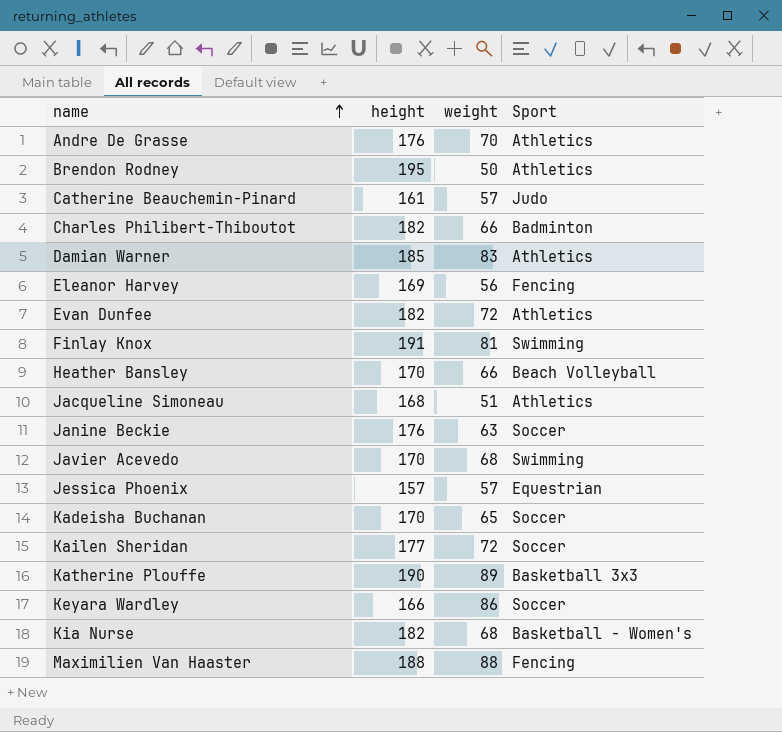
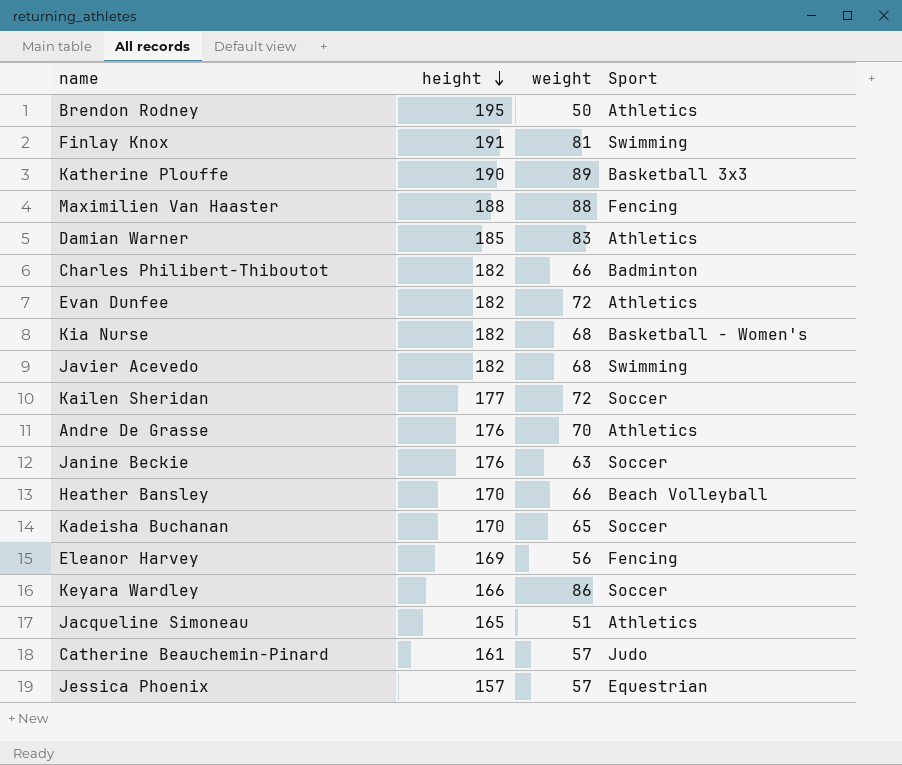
row order: name ascending -> height descending
Javier Acevedo | height: 170 -> 182
Jacqueline Simoneau | height: 168 -> 165

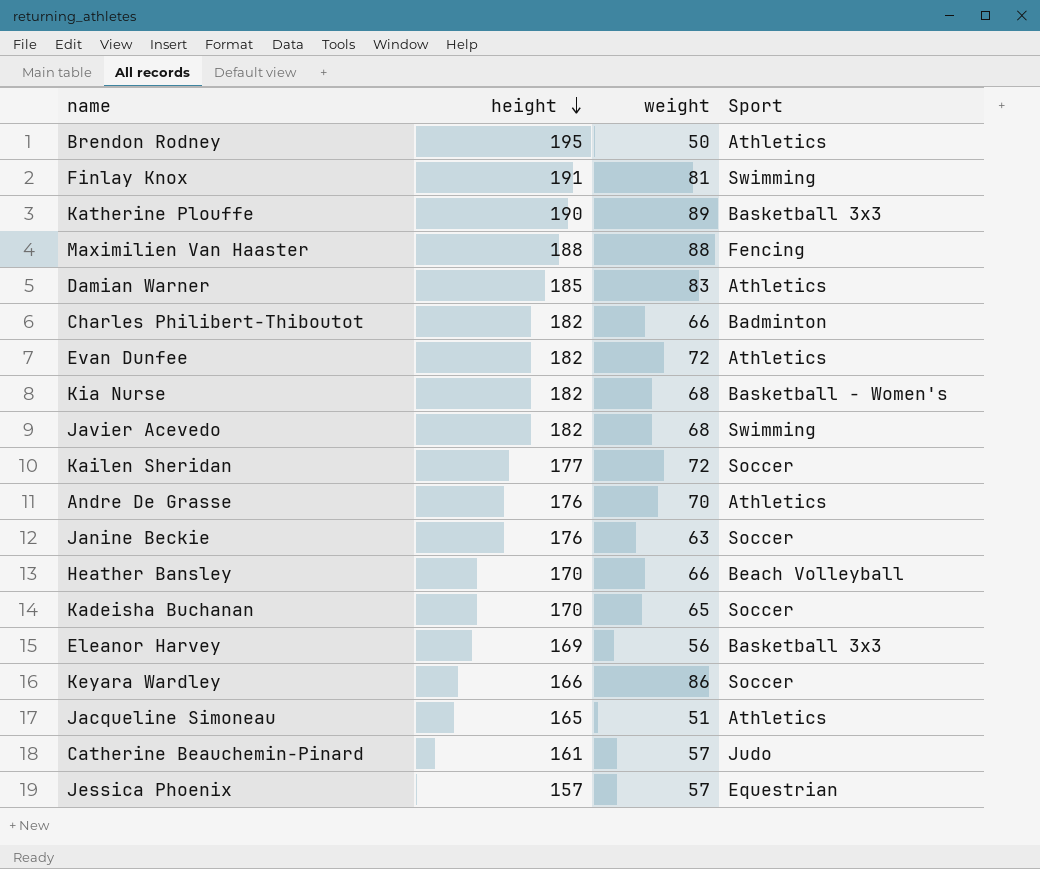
Eleanor Harvey | Sport: Fencing -> Basketball 3x3

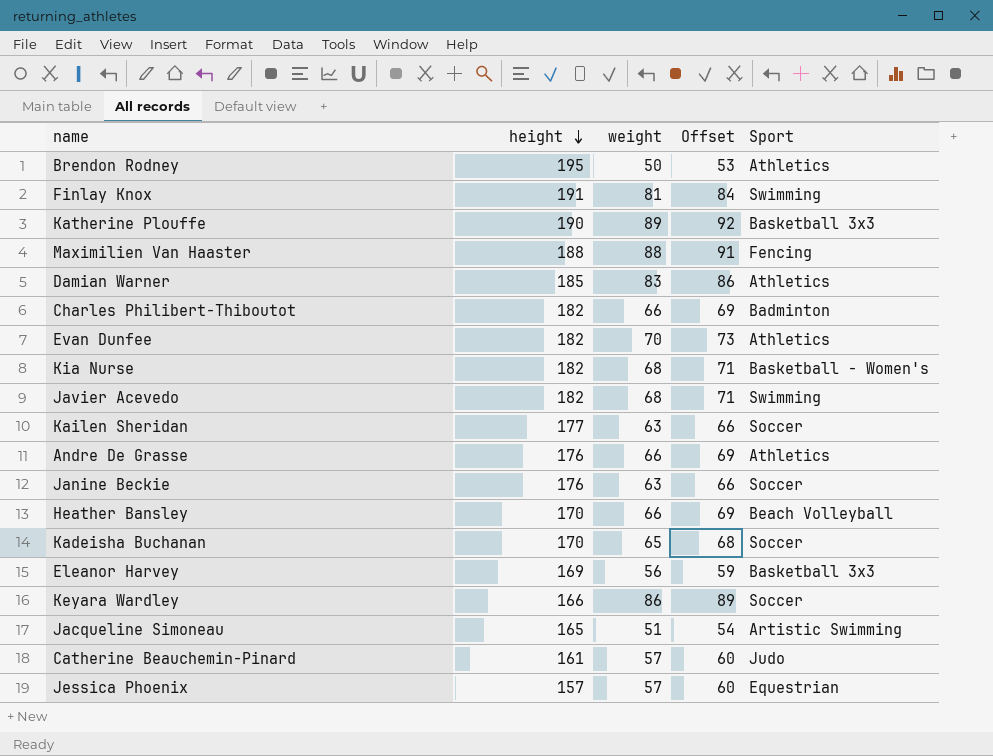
column Offset | formula: none -> [weight] + 3
Evan Dunfee | weight: 72 -> 70
Kailen Sheridan | weight: 72 -> 63
Andre De Grasse | weight: 70 -> 66
Jacqueline Simoneau | Sport: Athletics -> Artistic Swimming

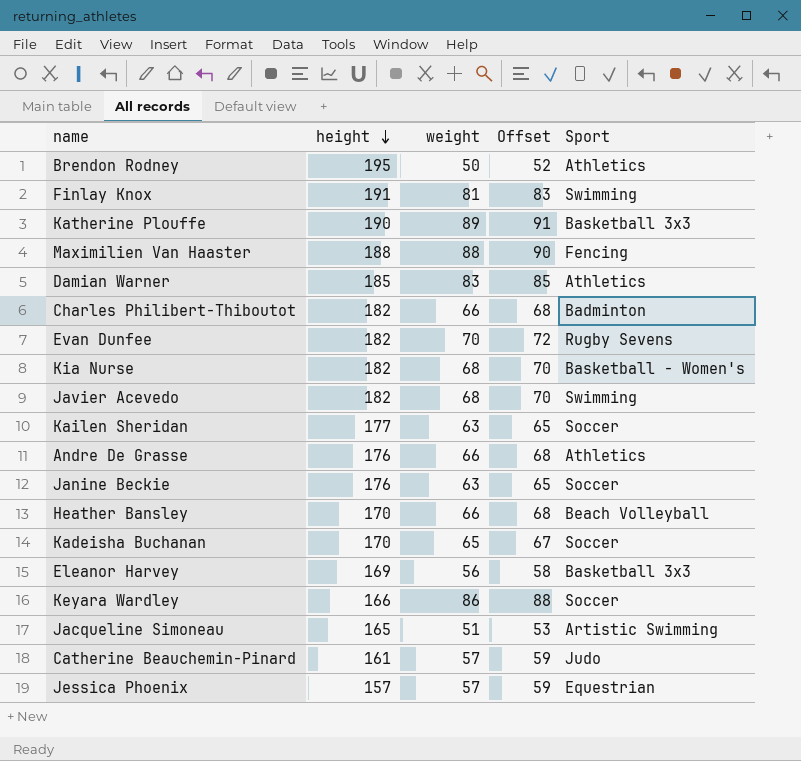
column Offset | formula: [weight] + 3 -> [weight] + 2
Evan Dunfee | Sport: Athletics -> Rugby Sevens

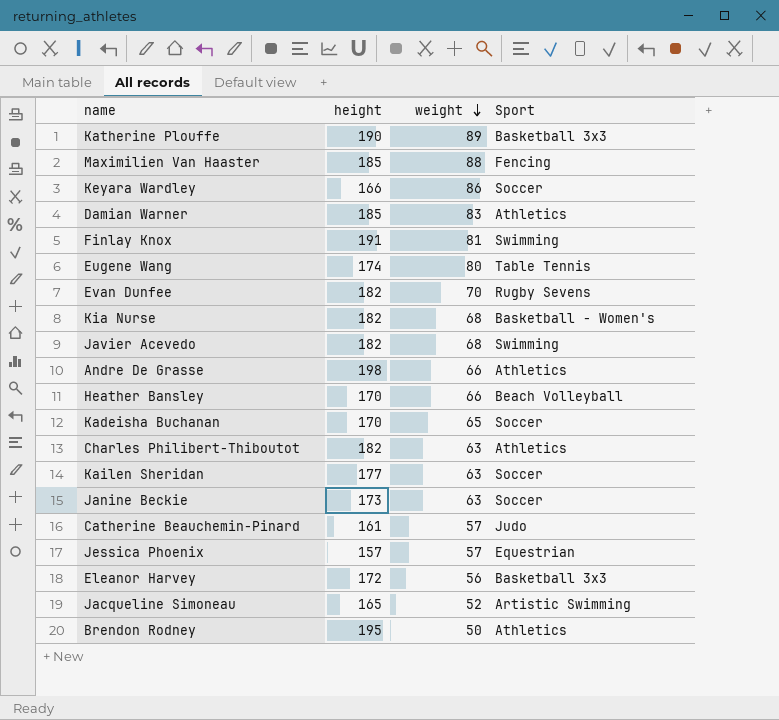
row order: height descending -> weight descending
column Offset | formula: [weight] + 2 -> none
Maximilien Van Haaster | height: 188 -> 185
row Eugene Wang: none -> 174 | 80 | Table Tennis
Andre De Grasse | height: 176 -> 198
Charles Philibert-Thiboutot | weight: 66 -> 63
Charles Philibert-Thiboutot | Sport: Badminton -> Athletics
Janine Beckie | height: 176 -> 173
Eleanor Harvey | height: 169 -> 172
Jacqueline Simoneau | weight: 51 -> 52

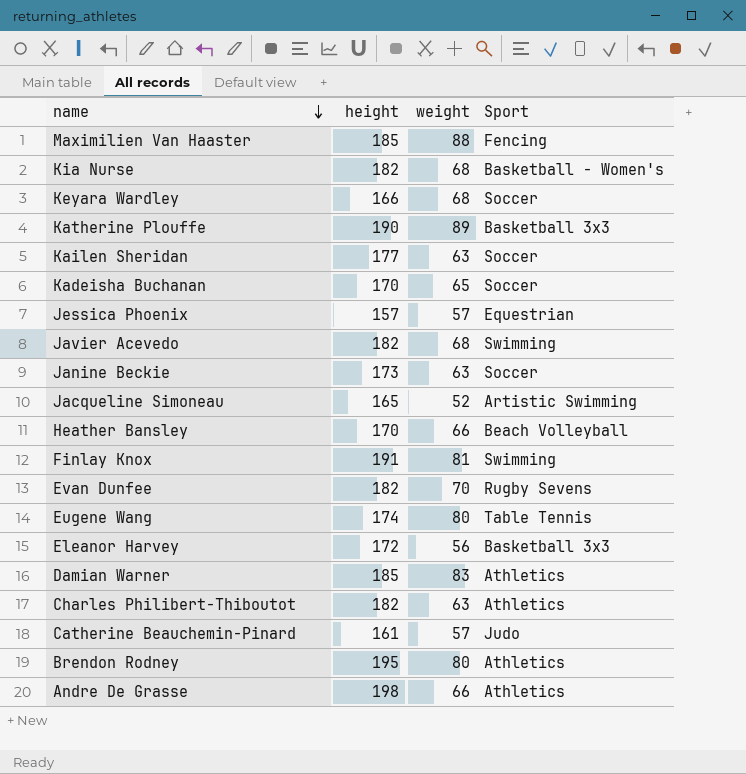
row order: weight descending -> name descending
Keyara Wardley | weight: 86 -> 68
Brendon Rodney | weight: 50 -> 80

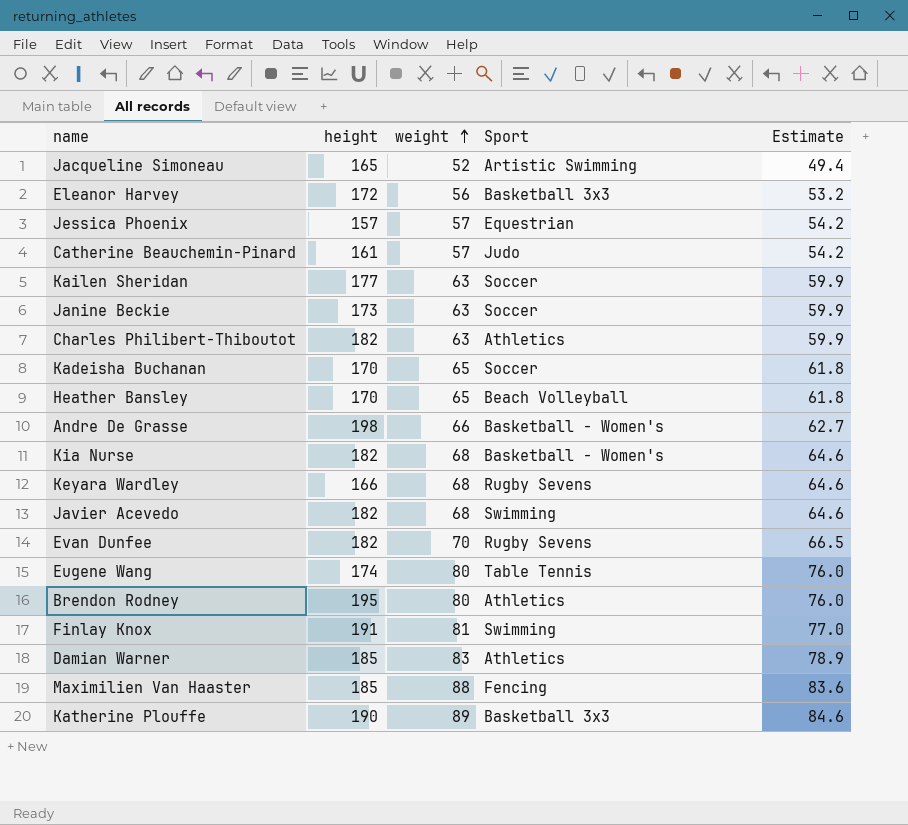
row order: name descending -> weight ascending
column Estimate | formula: none -> [weight] * 0.95
Heather Bansley | weight: 66 -> 65
Andre De Grasse | Sport: Athletics -> Basketball - Women's
Keyara Wardley | Sport: Soccer -> Rugby Sevens

